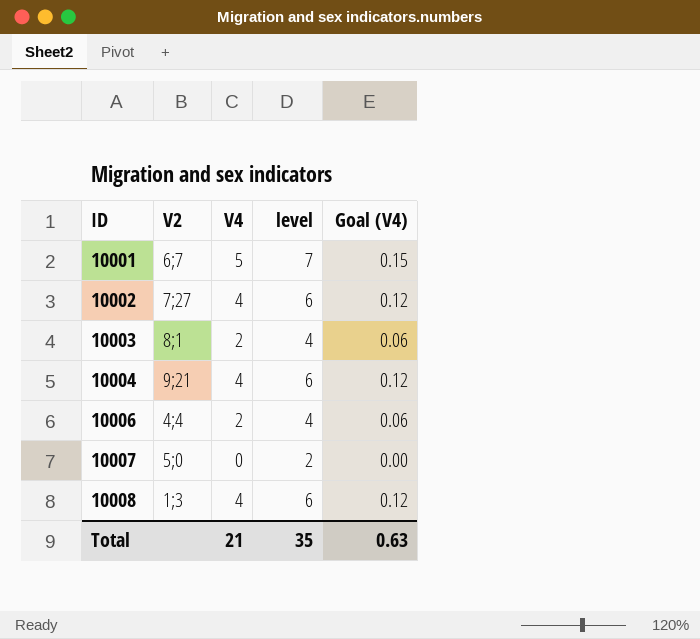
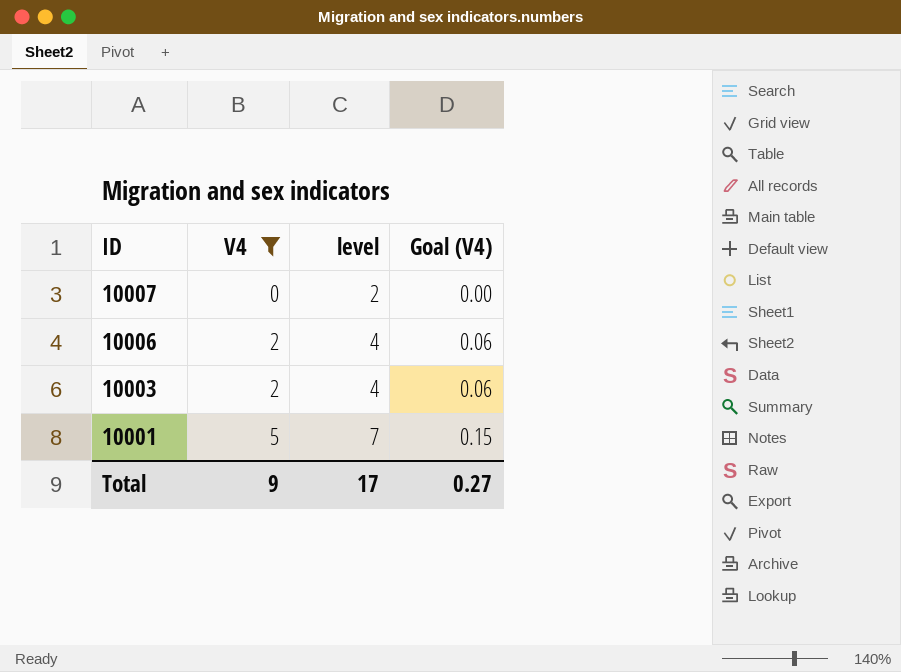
filter: none -> V4 != 4
row order: ID ascending -> ID descending
column V2 | position: 2 -> none
Total | V4: 21 -> 9
Total | level: 35 -> 17
Total | Goal (V4): 0.63 -> 0.27

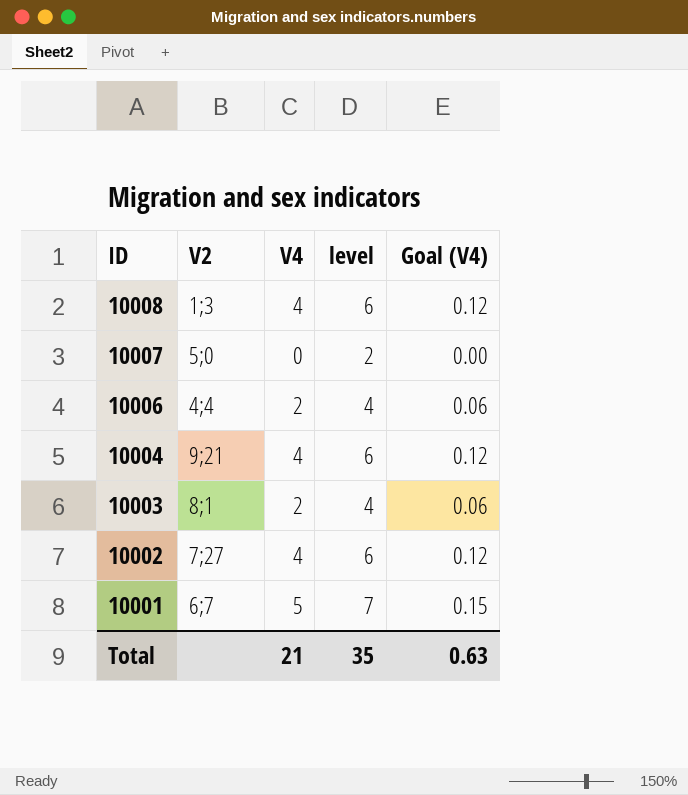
filter: V4 != 4 -> none
column V2 | position: none -> 2
Total | V4: 9 -> 21
Total | level: 17 -> 35
Total | Goal (V4): 0.27 -> 0.63

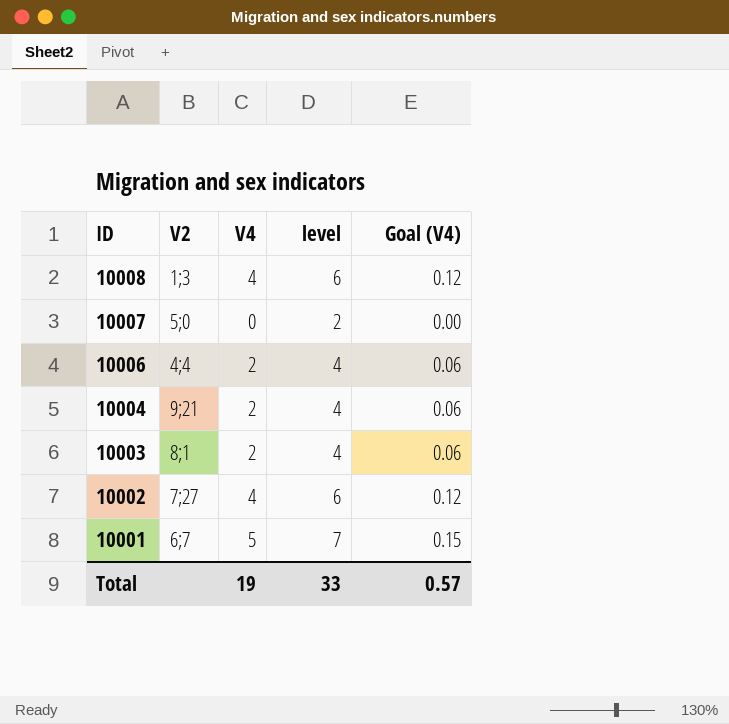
10004 | V4: 4 -> 2
10004 | level: 6 -> 4
10004 | Goal (V4): 0.12 -> 0.06
Total | V4: 21 -> 19
Total | level: 35 -> 33
Total | Goal (V4): 0.63 -> 0.57

